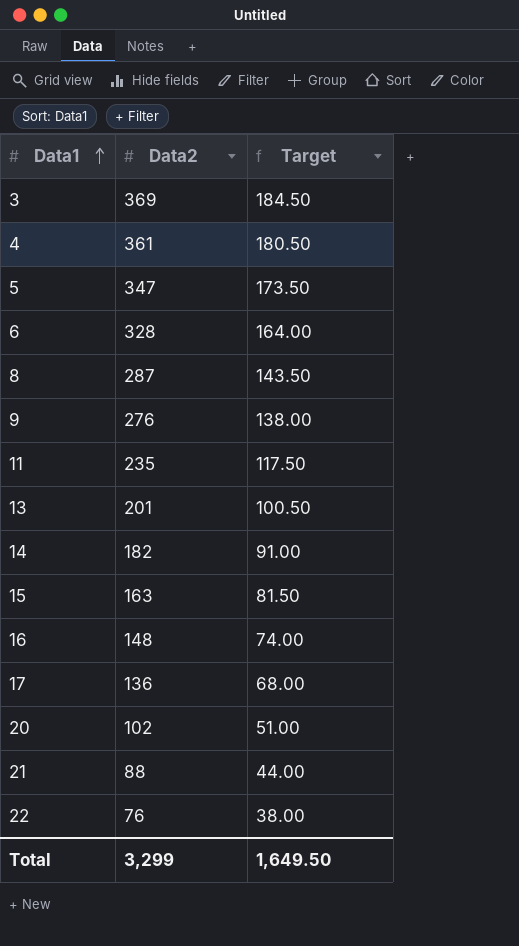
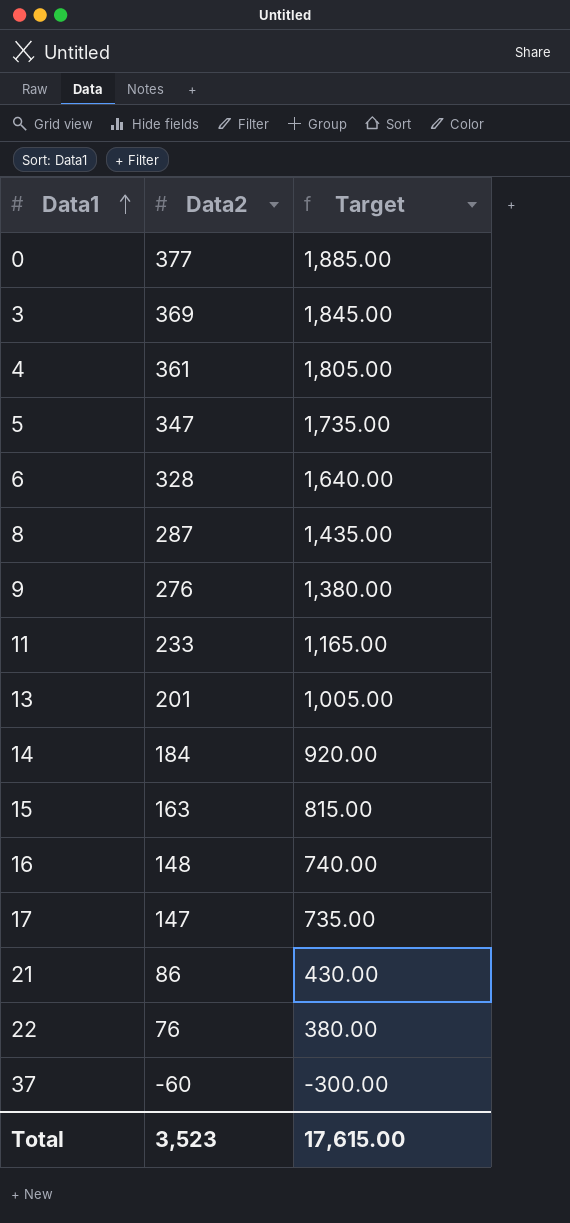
column Target | formula: [Data2] * 0.5 -> [Data2] * 5
row 20: 102 | 51.00 -> none
row 0: none -> 377 | 1,885.00
11 | Data2: 235 -> 233
14 | Data2: 182 -> 184
17 | Data2: 136 -> 147
21 | Data2: 88 -> 86
row 37: none -> -60 | -300.00
Total | Data2: 3,299 -> 3,523
Total | Target: 1,649.50 -> 17,615.00

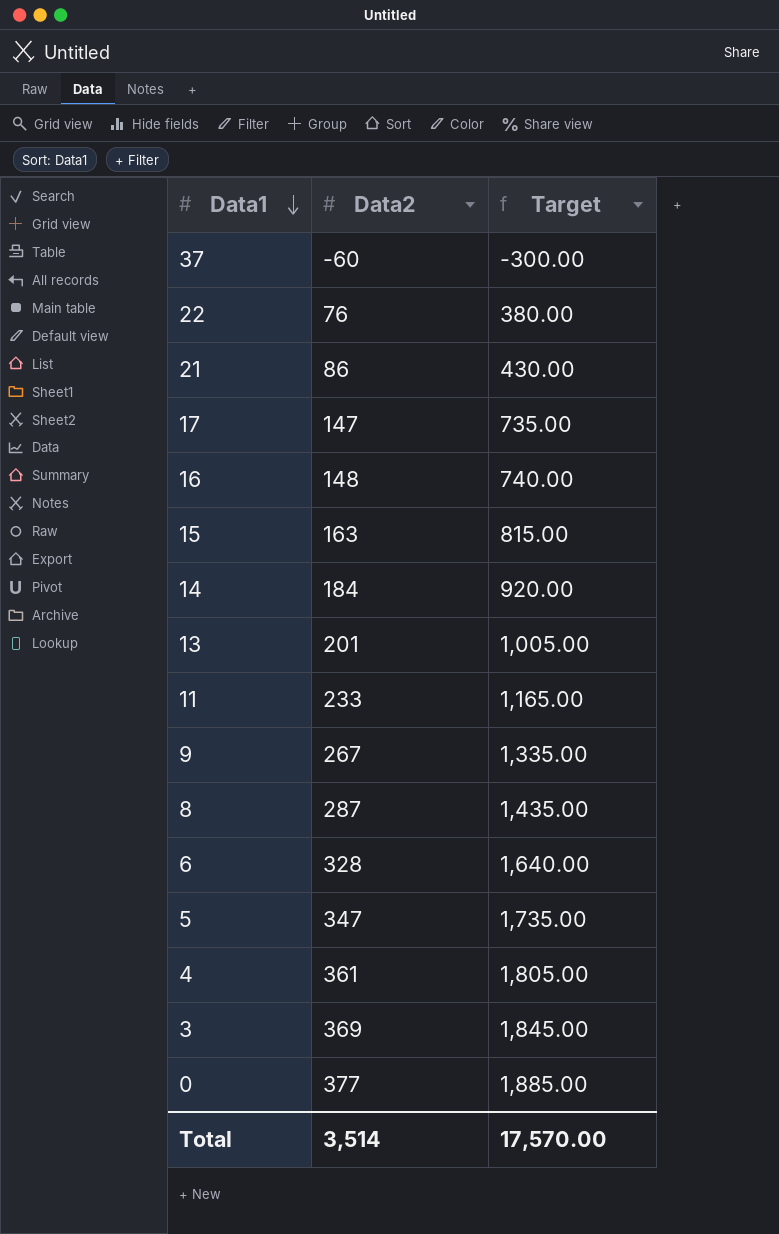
row order: Data1 ascending -> Data1 descending
9 | Data2: 276 -> 267
9 | Target: 1,380.00 -> 1,335.00
Total | Data2: 3,523 -> 3,514
Total | Target: 17,615.00 -> 17,570.00

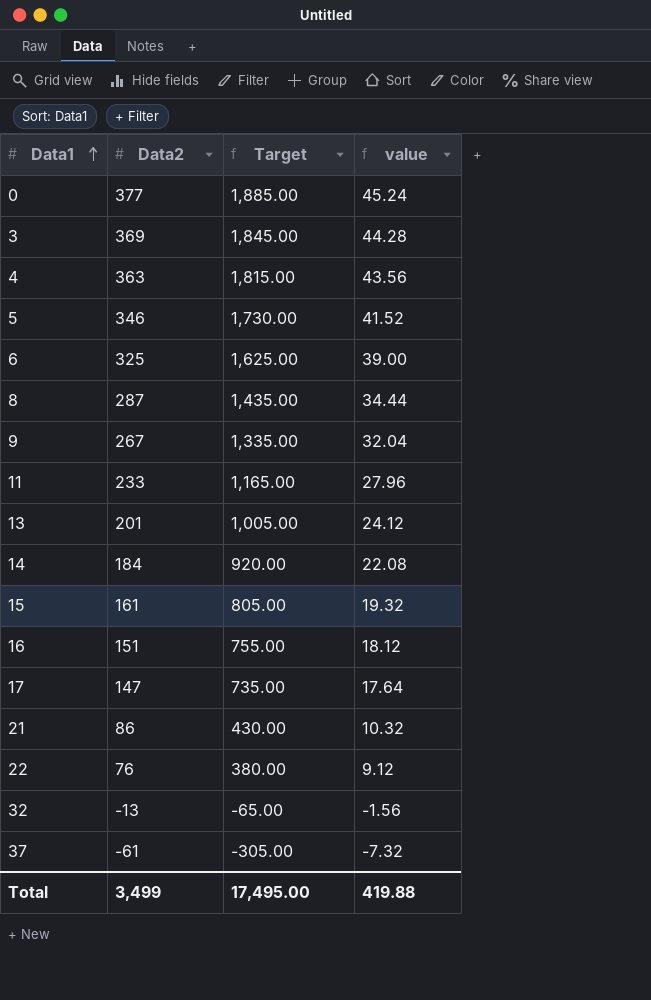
row order: Data1 descending -> Data1 ascending
column value | formula: none -> [Data2] * 0.12
4 | Data2: 361 -> 363
4 | Target: 1,805.00 -> 1,815.00
5 | Data2: 347 -> 346
5 | Target: 1,735.00 -> 1,730.00
6 | Data2: 328 -> 325
6 | Target: 1,640.00 -> 1,625.00
15 | Data2: 163 -> 161
15 | Target: 815.00 -> 805.00
16 | Data2: 148 -> 151
16 | Target: 740.00 -> 755.00
row 32: none -> -13 | -65.00 | -1.56
37 | Data2: -60 -> -61
37 | Target: -300.00 -> -305.00
Total | Data2: 3,514 -> 3,499
Total | Target: 17,570.00 -> 17,495.00

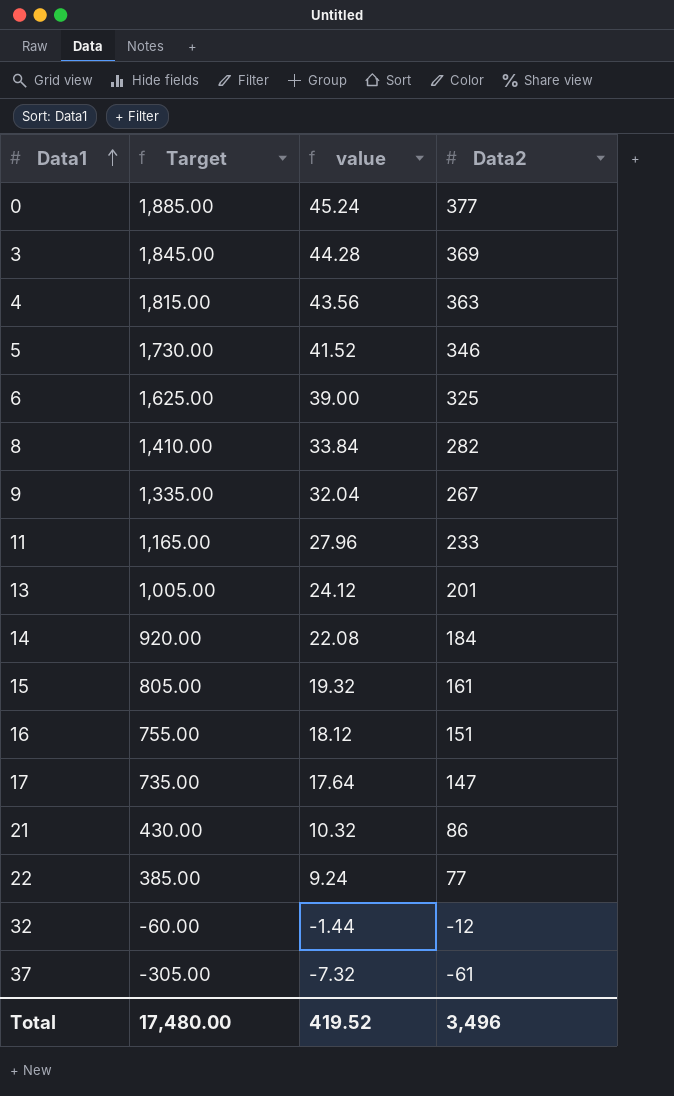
column Data2 | position: 2 -> 4
8 | Target: 1,435.00 -> 1,410.00
8 | value: 34.44 -> 33.84
8 | Data2: 287 -> 282
22 | Target: 380.00 -> 385.00
22 | value: 9.12 -> 9.24
22 | Data2: 76 -> 77
32 | Target: -65.00 -> -60.00
32 | value: -1.56 -> -1.44
32 | Data2: -13 -> -12
Total | Target: 17,495.00 -> 17,480.00
Total | value: 419.88 -> 419.52
Total | Data2: 3,499 -> 3,496

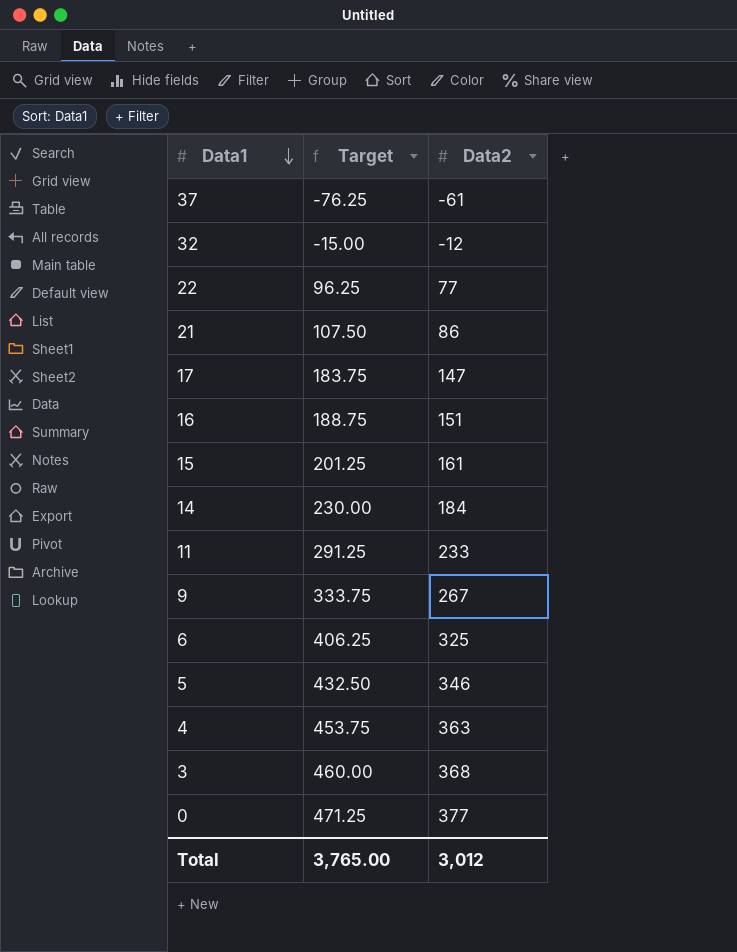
row order: Data1 ascending -> Data1 descending
column value | formula: [Data2] * 0.12 -> none
column Target | formula: [Data2] * 5 -> [Data2] * 1.25
row 8: 1,410.00 | 33.84 | 282 -> none
row 13: 1,005.00 | 24.12 | 201 -> none
3 | Data2: 369 -> 368
Total | Target: 17,480.00 -> 3,765.00
Total | Data2: 3,496 -> 3,012

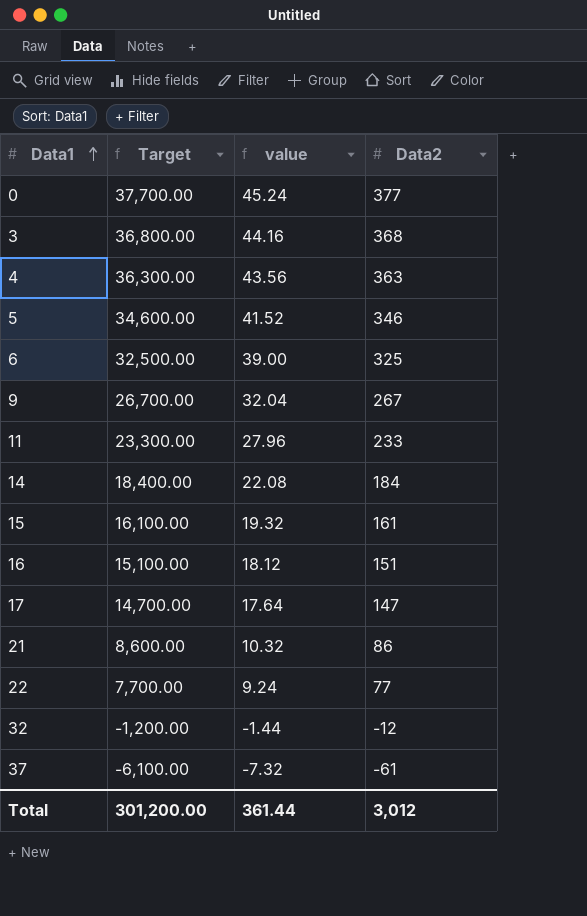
row order: Data1 descending -> Data1 ascending
column Target | formula: [Data2] * 1.25 -> [Data2] * 100
column value | formula: none -> [Data2] * 0.12
Total | Target: 3,765.00 -> 301,200.00

